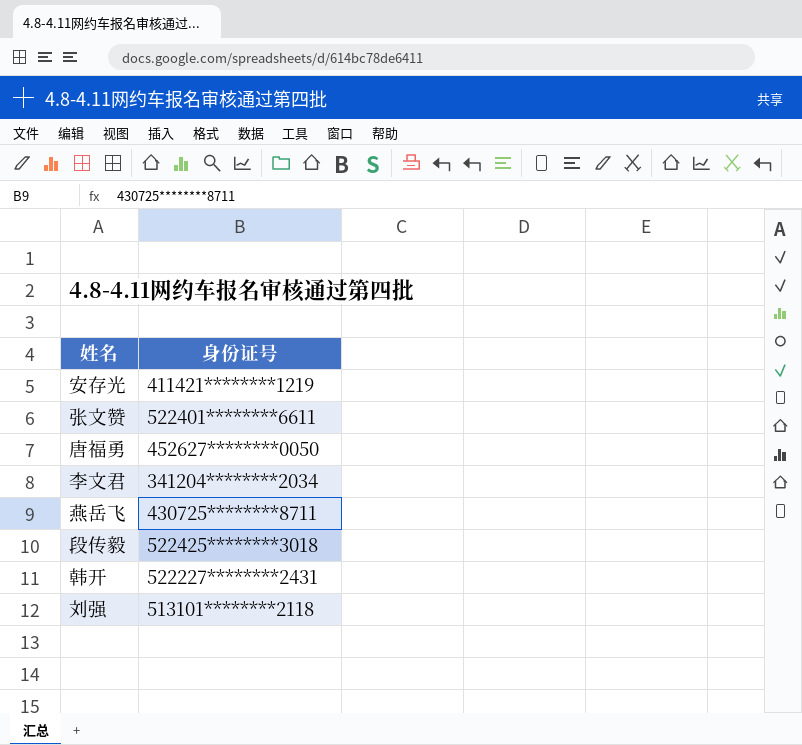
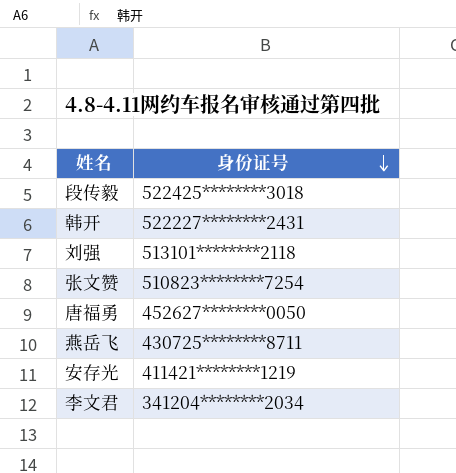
row order: none -> 身份证号 descending
张文赞 | 身份证号: 522401********6611 -> 510823********7254

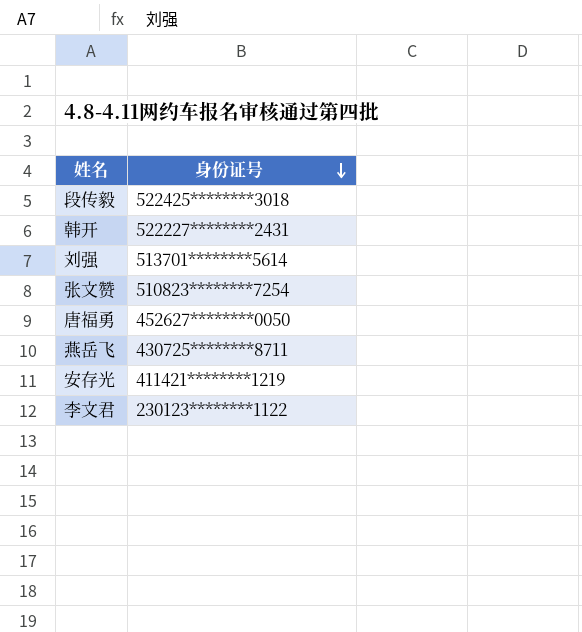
刘强 | 身份证号: 513101********2118 -> 513701********5614
李文君 | 身份证号: 341204********2034 -> 230123********1122

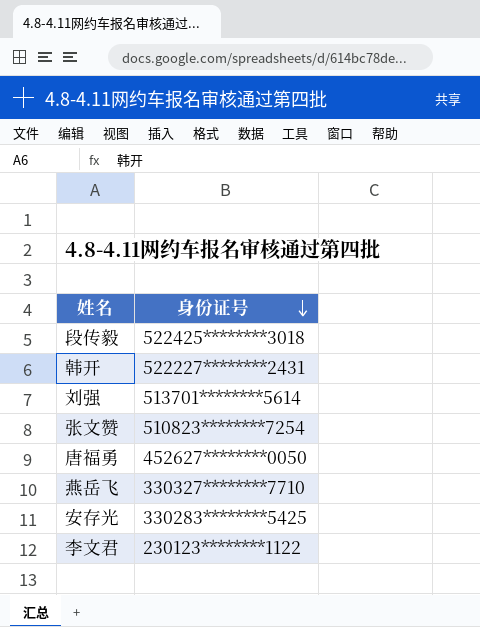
燕岳飞 | 身份证号: 430725********8711 -> 330327********7710
安存光 | 身份证号: 411421********1219 -> 330283********5425

